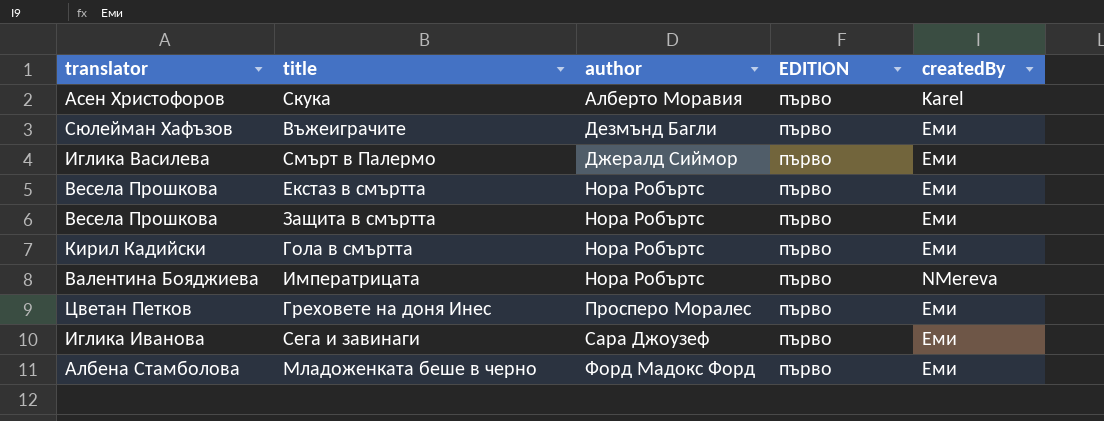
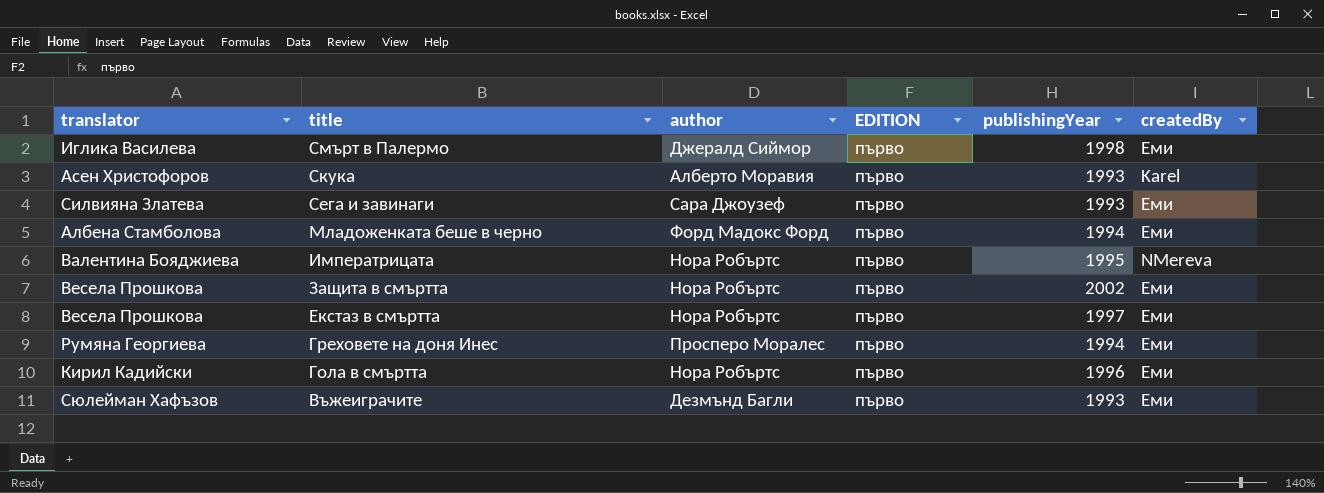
row order: author ascending -> title descending
column publishingYear | position: none -> 5
Сега и завинаги | translator: Иглика Иванова -> Силвияна Златева
Греховете на доня Инес | translator: Цветан Петков -> Румяна Георгиева

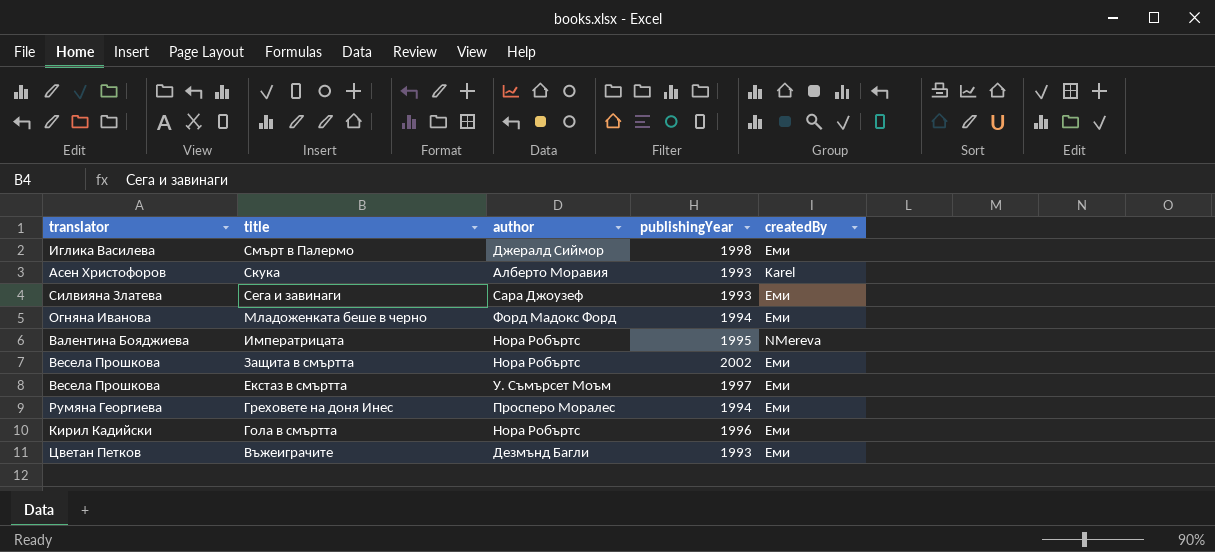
column EDITION | position: 4 -> none
Младоженката беше в черно | translator: Албена Стамболова -> Огняна Иванова
Екстаз в смъртта | author: Нора Робъртс -> У. Съмърсет Моъм
Въжеиграчите | translator: Сюлейман Хафъзов -> Цветан Петков

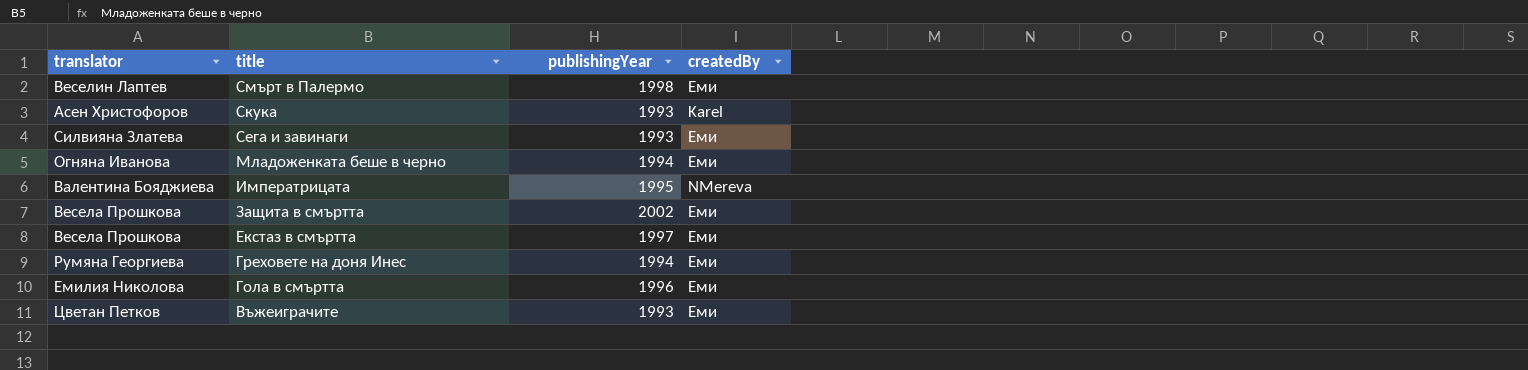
column author | position: 3 -> none
Смърт в Палермо | translator: Иглика Василева -> Веселин Лаптев
Гола в смъртта | translator: Кирил Кадийски -> Емилия Николова

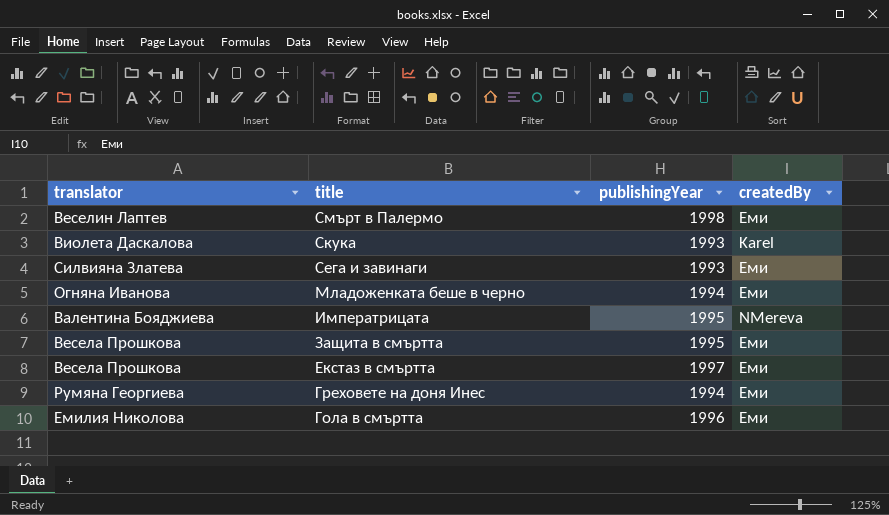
row Въжеиграчите: Цветан Петков | 1993 | Еми -> none
Скука | translator: Асен Христофоров -> Виолета Даскалова
Защита в смъртта | publishingYear: 2002 -> 1995

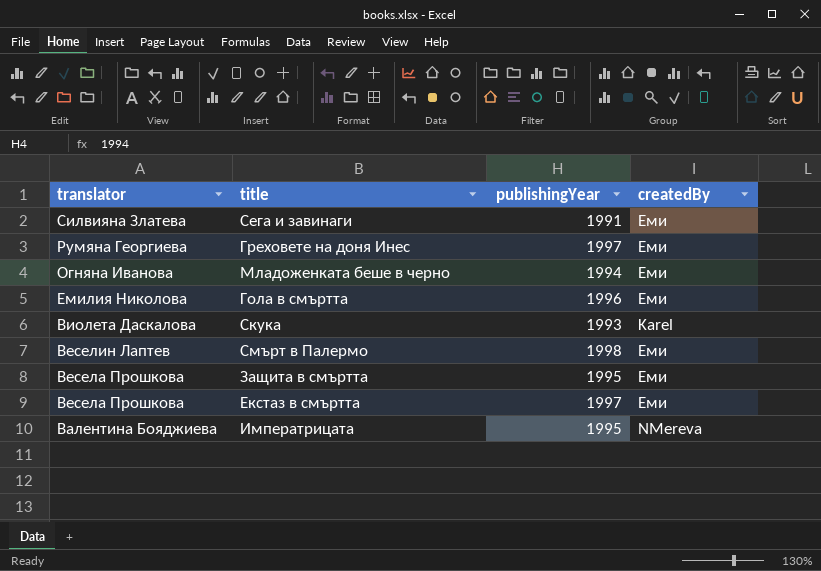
row order: title descending -> translator descending
Сега и завинаги | publishingYear: 1993 -> 1991
Греховете на доня Инес | publishingYear: 1994 -> 1997

